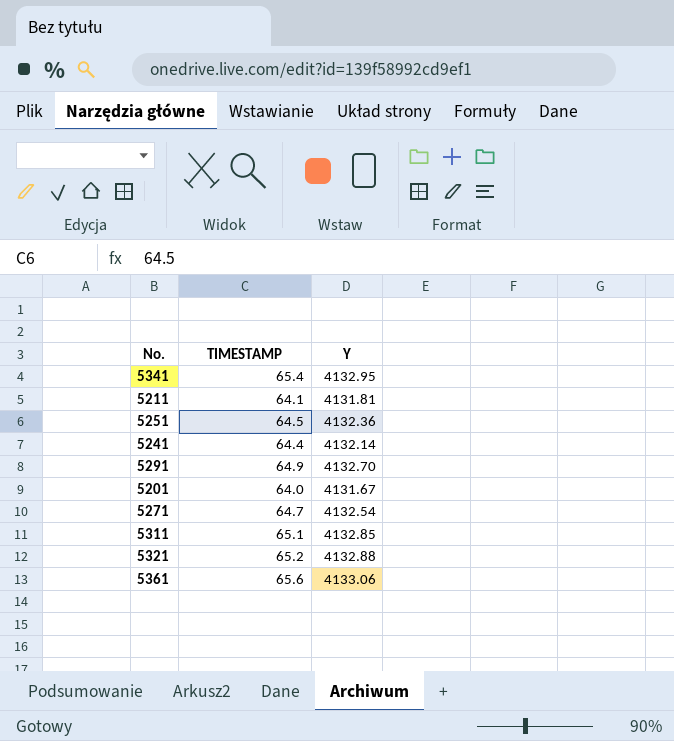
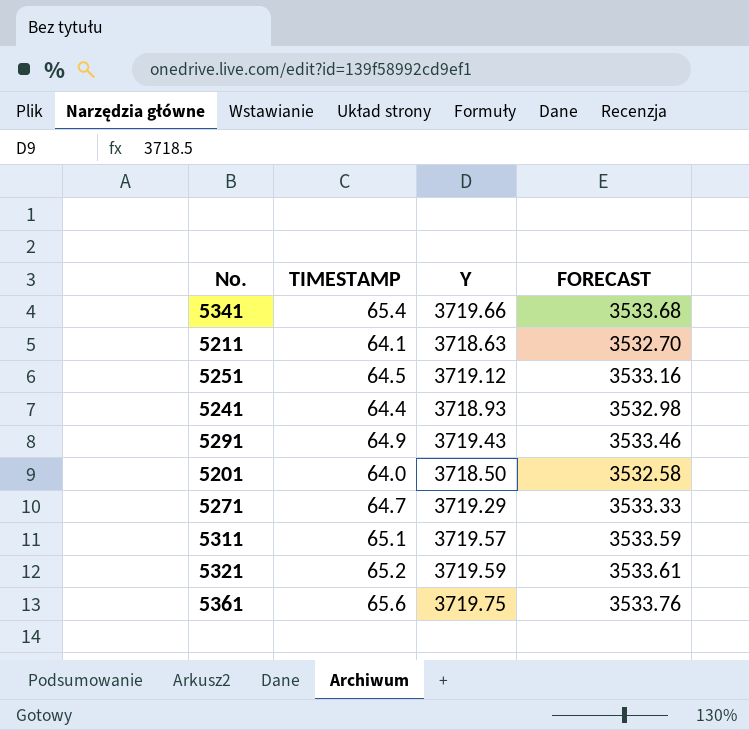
column FORECAST | formula: none -> [Y] * 0.95
5341 | Y: 4132.95 -> 3719.66
5211 | Y: 4131.81 -> 3718.63
5251 | Y: 4132.36 -> 3719.12
5241 | Y: 4132.14 -> 3718.93
5291 | Y: 4132.70 -> 3719.43
5201 | Y: 4131.67 -> 3718.50
5271 | Y: 4132.54 -> 3719.29
5311 | Y: 4132.85 -> 3719.57
5321 | Y: 4132.88 -> 3719.59
5361 | Y: 4133.06 -> 3719.75

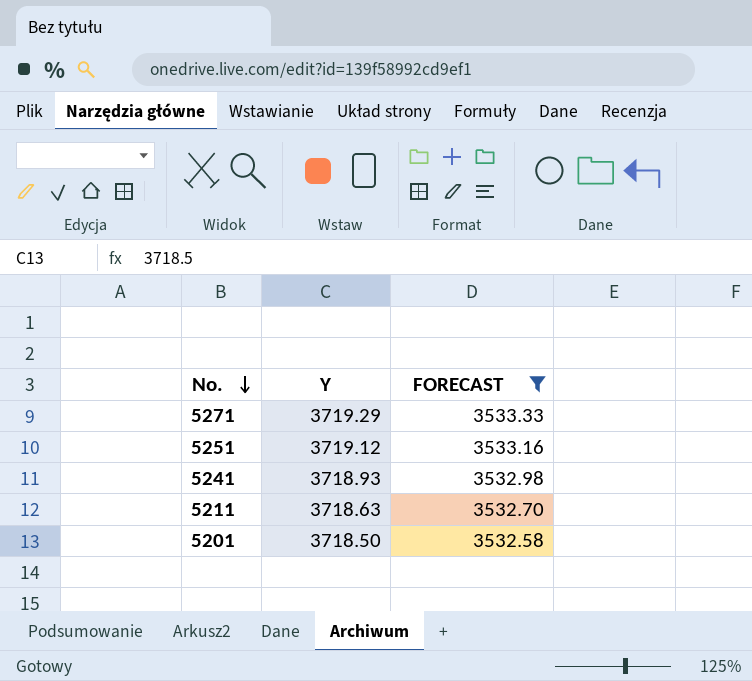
filter: none -> FORECAST <= 3533.33
row order: none -> No. descending
column TIMESTAMP | position: 2 -> none

